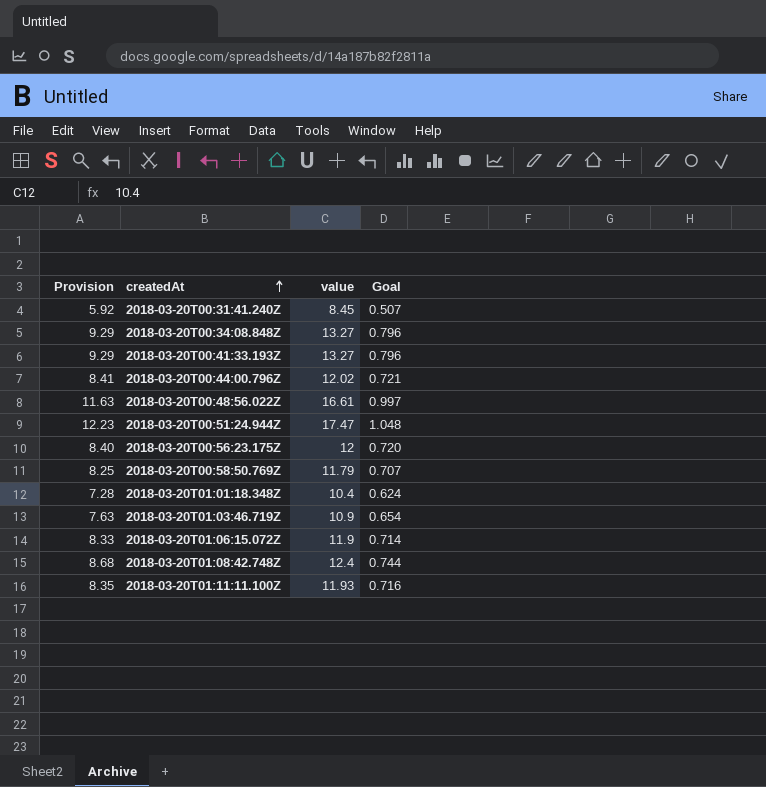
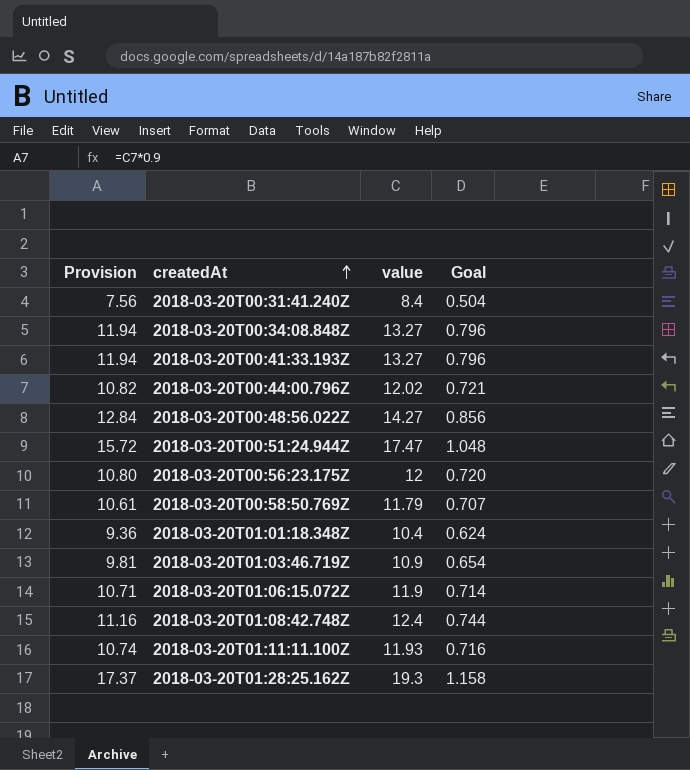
column Provision | formula: [value] * 0.7 -> [value] * 0.9
2018-03-20T00:31:41.240Z | value: 8.45 -> 8.4
2018-03-20T00:31:41.240Z | Goal: 0.507 -> 0.504
2018-03-20T00:48:56.022Z | value: 16.61 -> 14.27
2018-03-20T00:48:56.022Z | Goal: 0.997 -> 0.856
row 2018-03-20T01:28:25.162Z: none -> 17.37 | 19.3 | 1.158

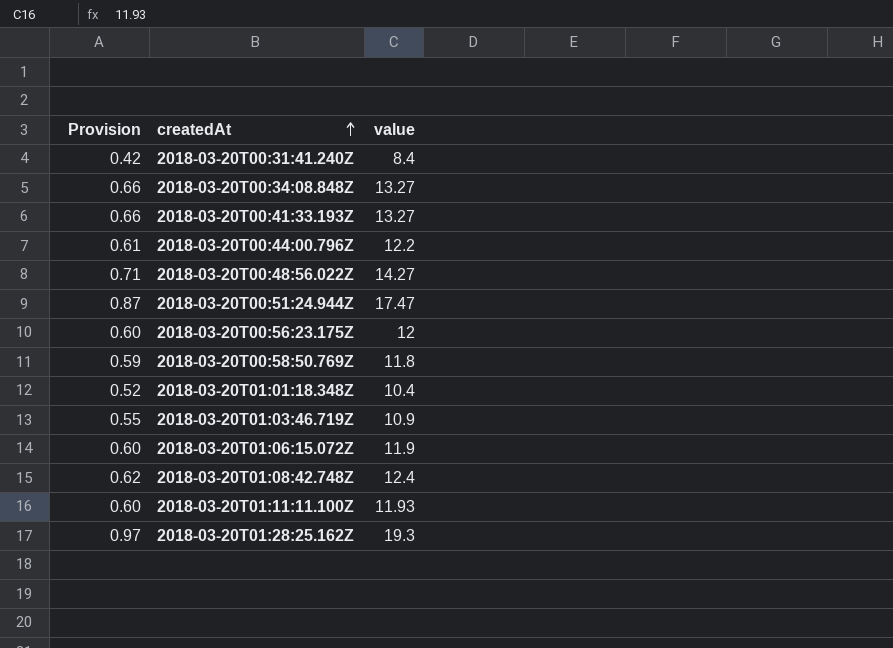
column Goal | formula: [value] * 0.06 -> none
column Provision | formula: [value] * 0.9 -> [value] * 0.05
2018-03-20T00:44:00.796Z | value: 12.02 -> 12.2
2018-03-20T00:58:50.769Z | value: 11.79 -> 11.8

